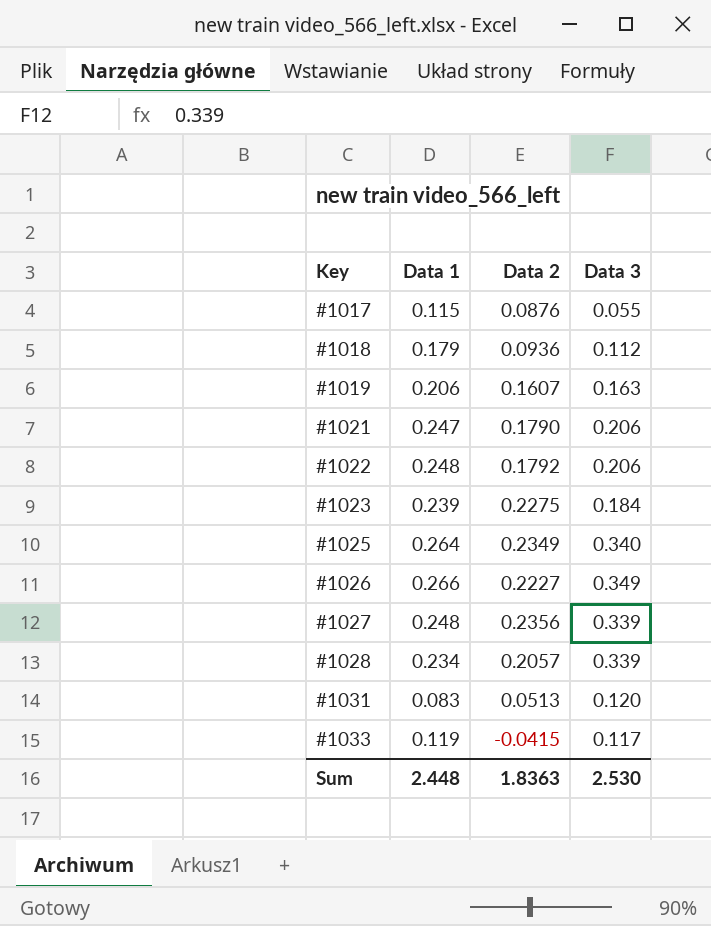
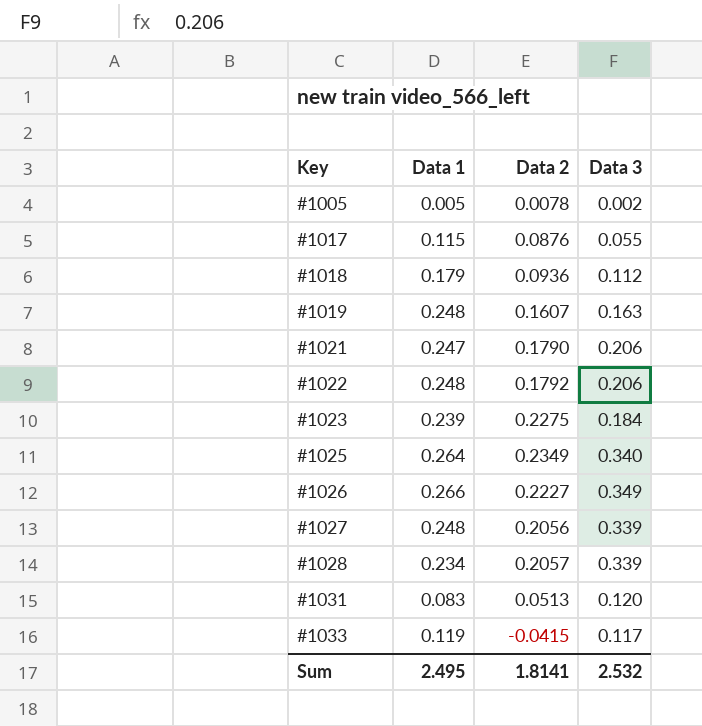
row #1005: none -> 0.005 | 0.0078 | 0.002
#1019 | Data 1: 0.206 -> 0.248
#1027 | Data 2: 0.2356 -> 0.2056
Sum | Data 1: 2.448 -> 2.495
Sum | Data 2: 1.8363 -> 1.8141
Sum | Data 3: 2.530 -> 2.532

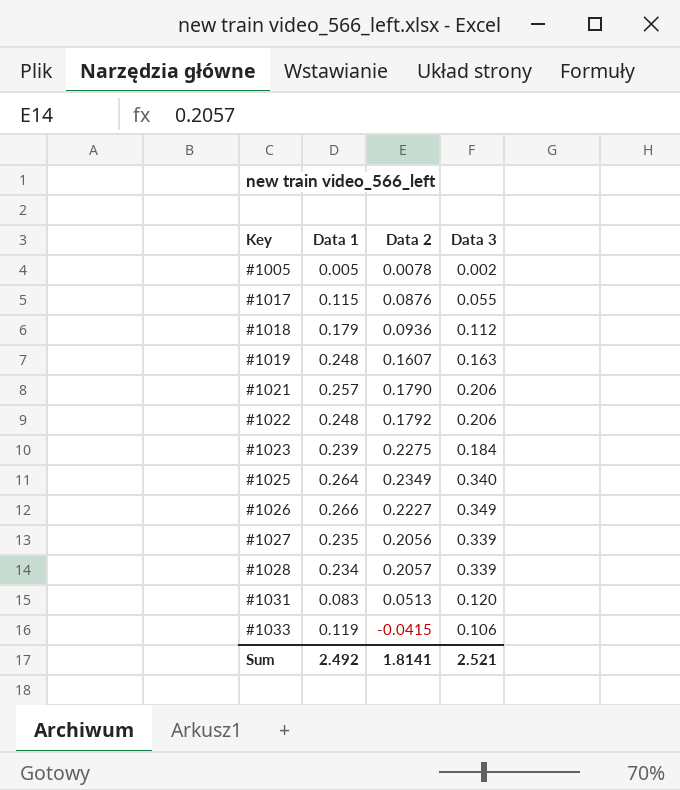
#1021 | Data 1: 0.247 -> 0.257
#1027 | Data 1: 0.248 -> 0.235
#1033 | Data 3: 0.117 -> 0.106
Sum | Data 1: 2.495 -> 2.492
Sum | Data 3: 2.532 -> 2.521

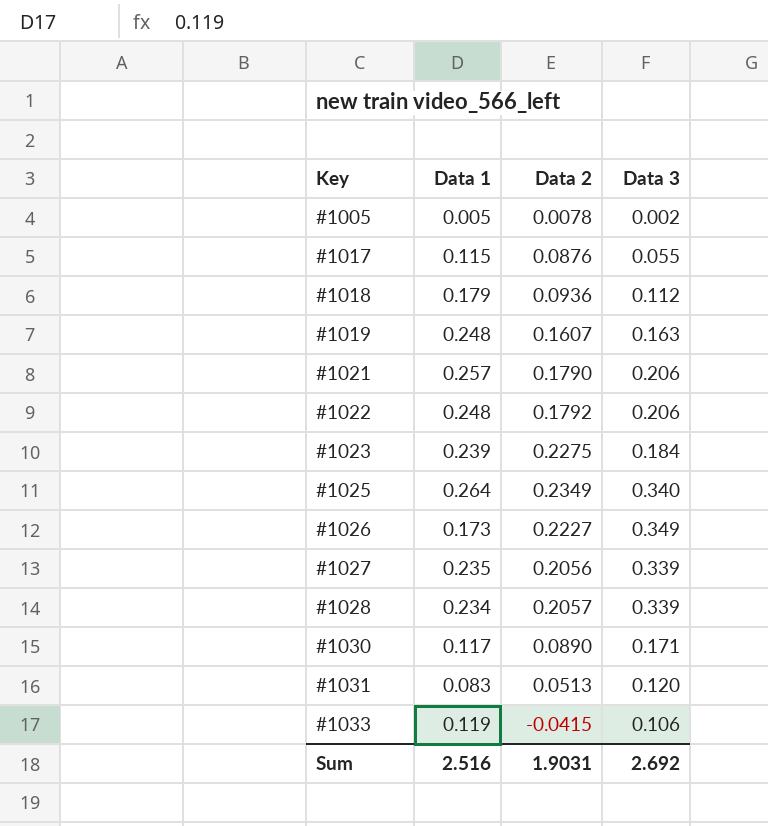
#1026 | Data 1: 0.266 -> 0.173
row #1030: none -> 0.117 | 0.0890 | 0.171
Sum | Data 1: 2.492 -> 2.516
Sum | Data 2: 1.8141 -> 1.9031
Sum | Data 3: 2.521 -> 2.692

